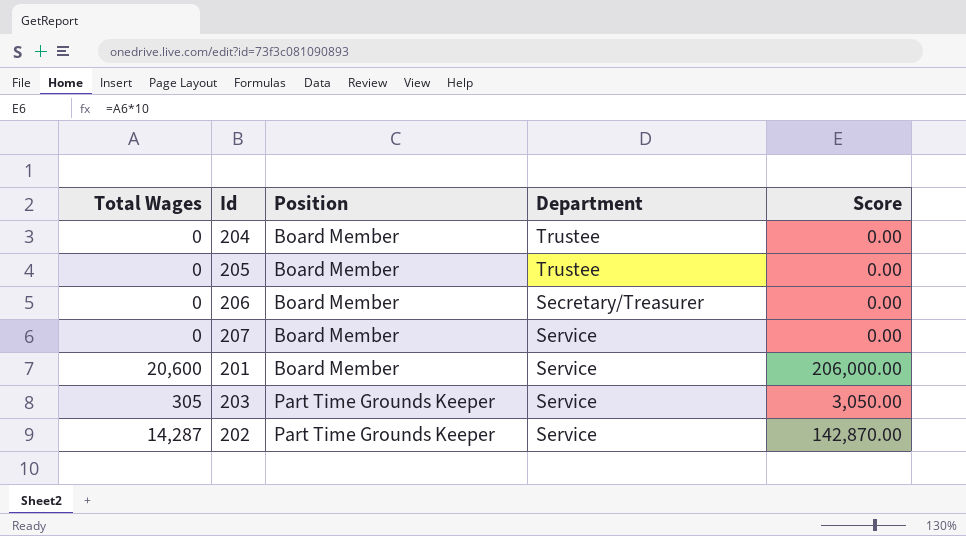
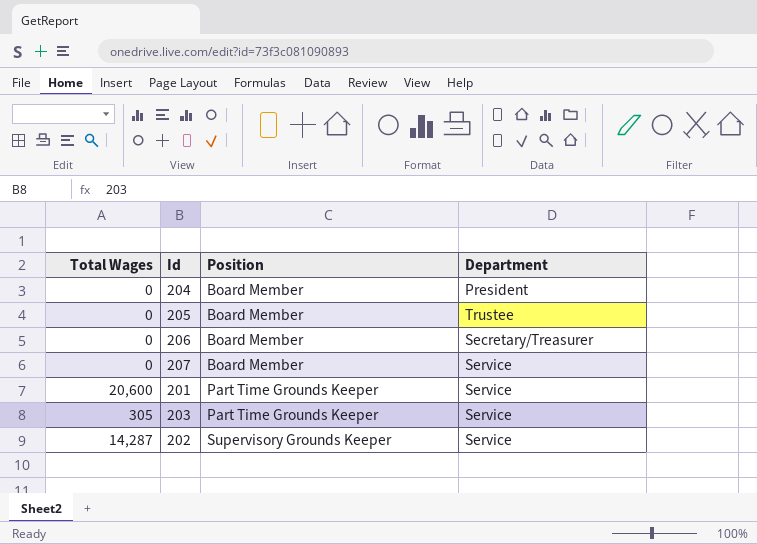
column Score | formula: [Total Wages] * 10 -> none
204 | Department: Trustee -> President
201 | Position: Board Member -> Part Time Grounds Keeper
202 | Position: Part Time Grounds Keeper -> Supervisory Grounds Keeper

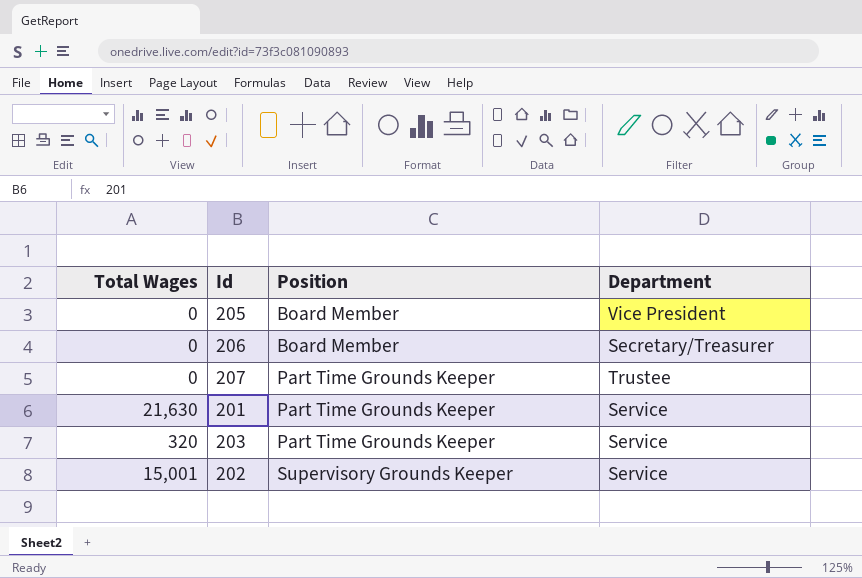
row 204: 0 | Board Member | President -> none
205 | Department: Trustee -> Vice President
207 | Position: Board Member -> Part Time Grounds Keeper
207 | Department: Service -> Trustee
201 | Total Wages: 20,600 -> 21,630
203 | Total Wages: 305 -> 320
202 | Total Wages: 14,287 -> 15,001

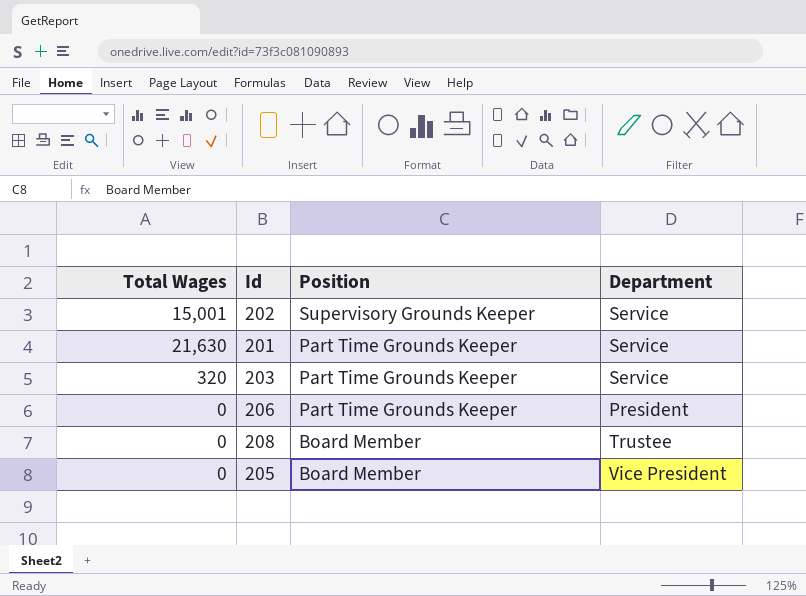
row order: Position ascending -> Position descending
row 207: 0 | Part Time Grounds Keeper | Trustee -> none
206 | Position: Board Member -> Part Time Grounds Keeper
206 | Department: Secretary/Treasurer -> President
row 208: none -> 0 | Board Member | Trustee

